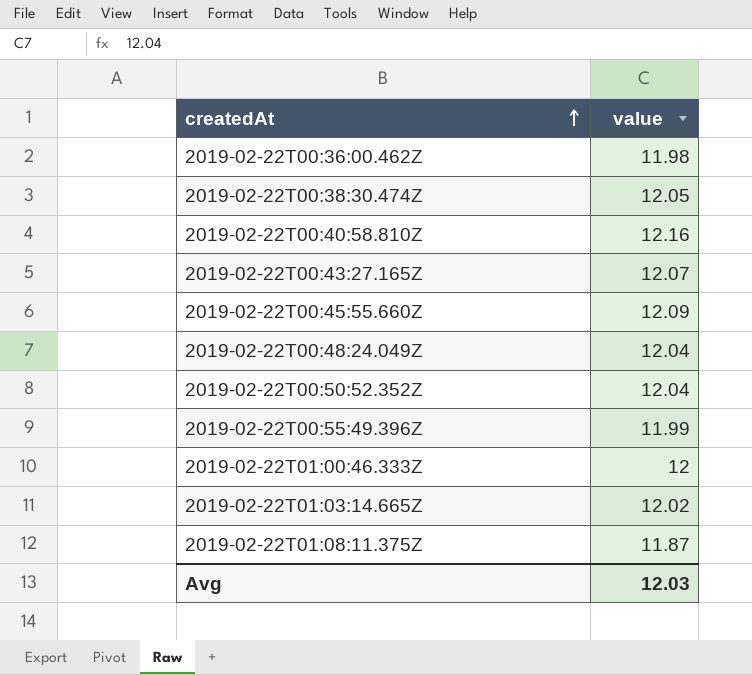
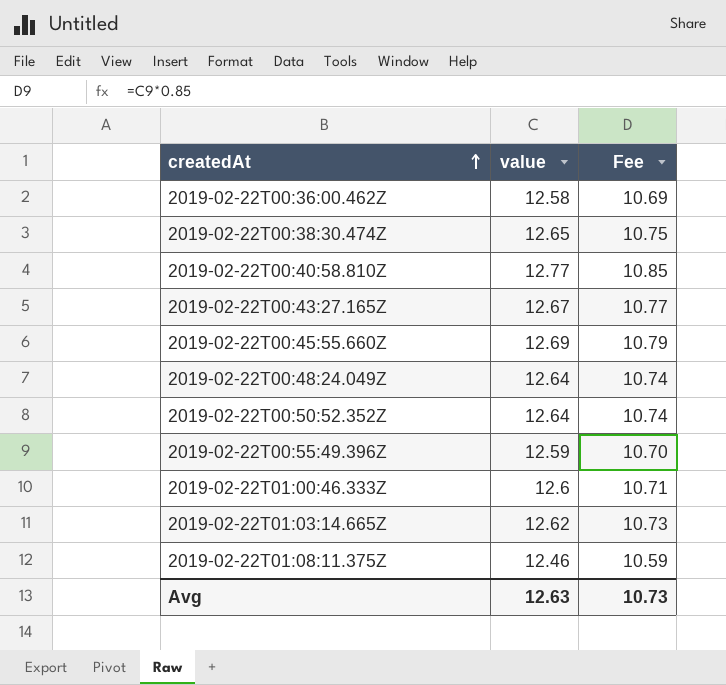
column Fee | formula: none -> [value] * 0.85
2019-02-22T00:36:00.462Z | value: 11.98 -> 12.58
2019-02-22T00:38:30.474Z | value: 12.05 -> 12.65
2019-02-22T00:40:58.810Z | value: 12.16 -> 12.77
2019-02-22T00:43:27.165Z | value: 12.07 -> 12.67
2019-02-22T00:45:55.660Z | value: 12.09 -> 12.69
2019-02-22T00:48:24.049Z | value: 12.04 -> 12.64
2019-02-22T00:50:52.352Z | value: 12.04 -> 12.64
2019-02-22T00:55:49.396Z | value: 11.99 -> 12.59
2019-02-22T01:00:46.333Z | value: 12 -> 12.6
2019-02-22T01:03:14.665Z | value: 12.02 -> 12.62
2019-02-22T01:08:11.375Z | value: 11.87 -> 12.46
Avg | value: 12.03 -> 12.63

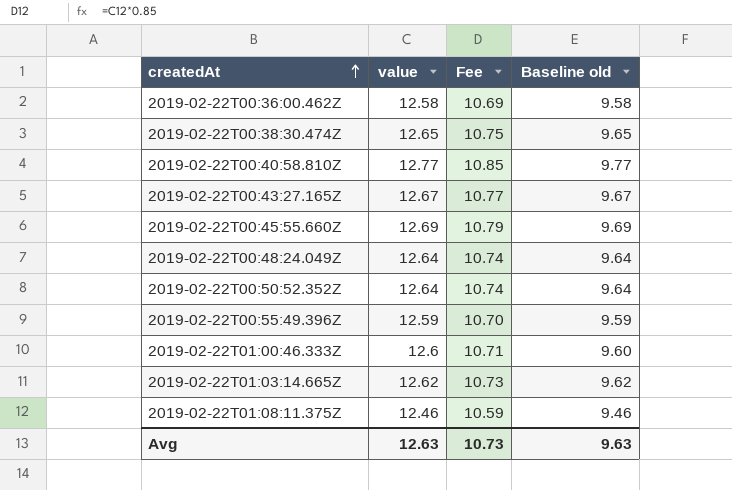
column Baseline old | formula: none -> [value] - 3

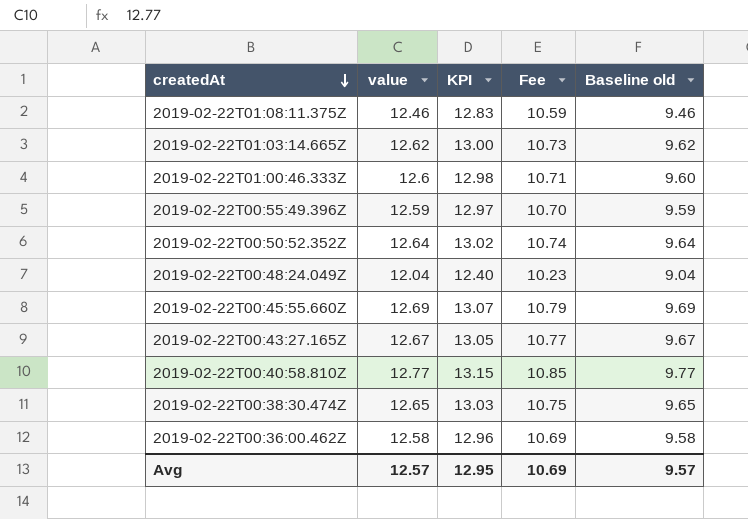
row order: createdAt ascending -> createdAt descending
column KPI | formula: none -> [value] * 1.03
2019-02-22T00:48:24.049Z | value: 12.64 -> 12.04
2019-02-22T00:48:24.049Z | Fee: 10.74 -> 10.23
2019-02-22T00:48:24.049Z | Baseline old: 9.64 -> 9.04
Avg | value: 12.63 -> 12.57
Avg | Fee: 10.73 -> 10.69
Avg | Baseline old: 9.63 -> 9.57

